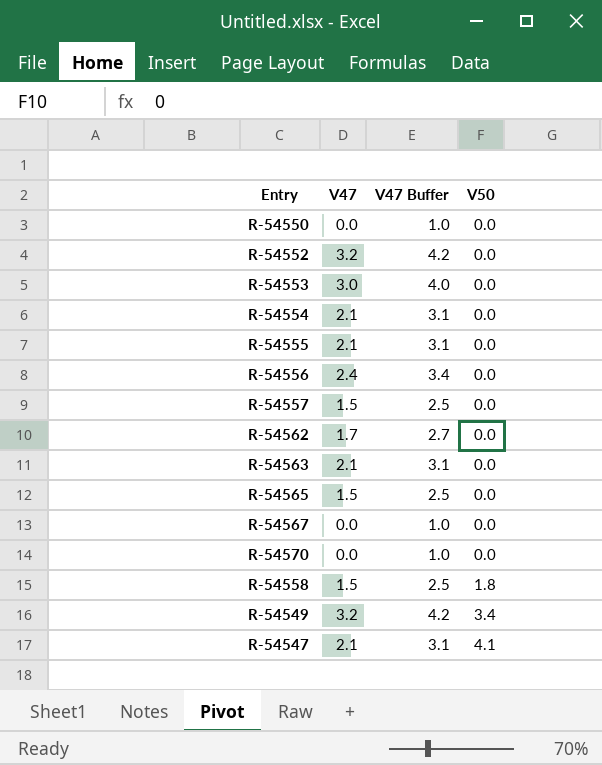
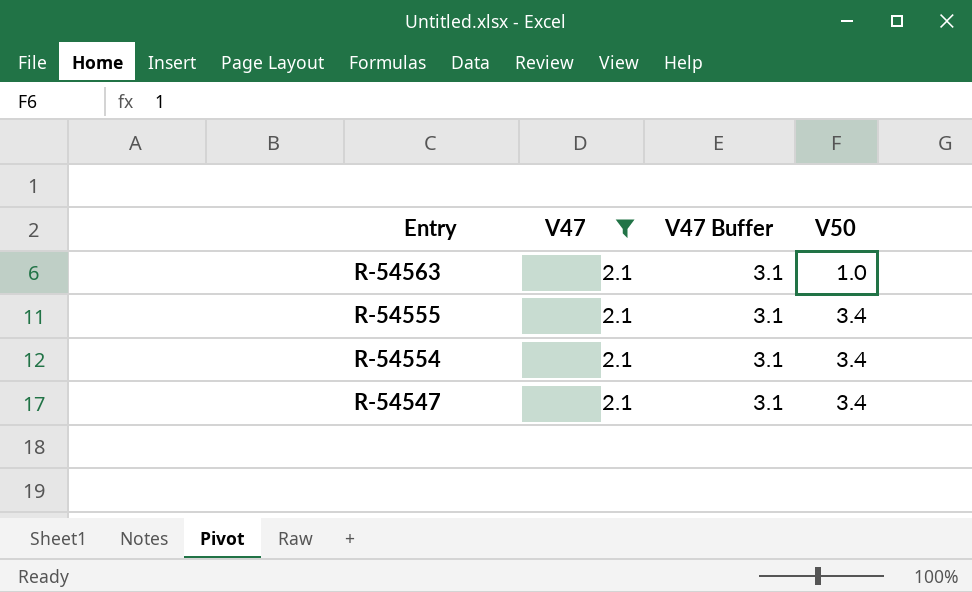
filter: none -> V47 = 2.1
row order: V50 ascending -> Entry descending
R-54563 | V50: 0.0 -> 1.0
R-54555 | V50: 0.0 -> 3.4
R-54554 | V50: 0.0 -> 3.4
R-54547 | V50: 4.1 -> 3.4

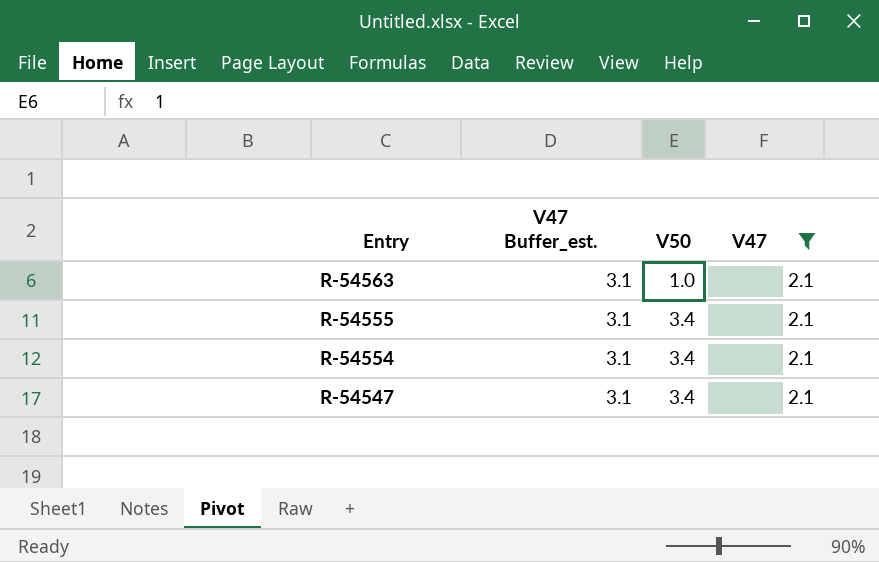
column name: V47 Buffer -> V47 Buffer_est.
column V47 | position: 2 -> 4

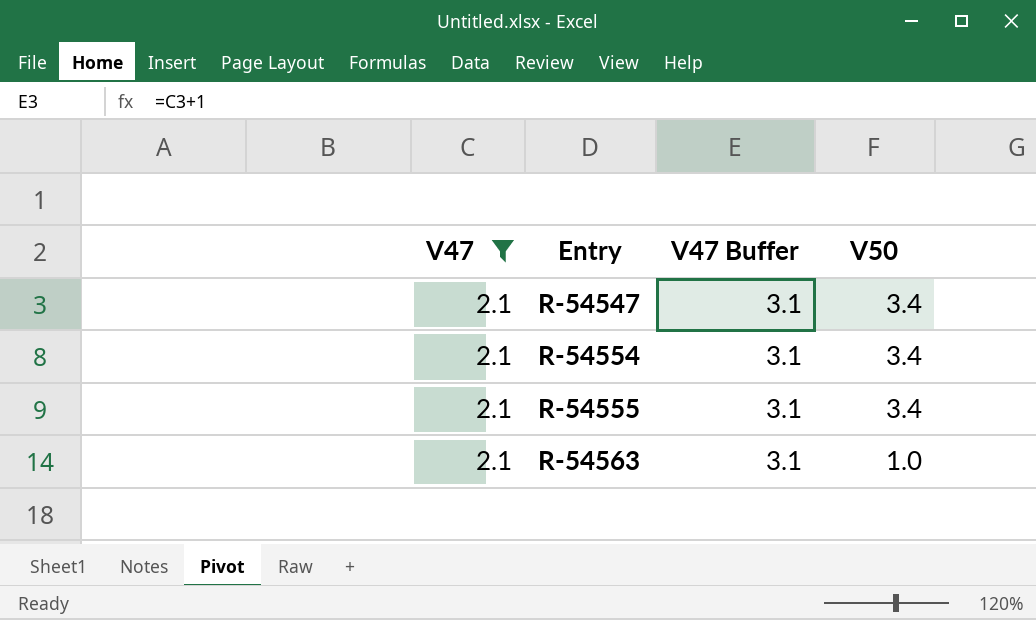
row order: Entry descending -> Entry ascending
column V47 | position: 4 -> 1
column name: V47 Buffer_est. -> V47 Buffer

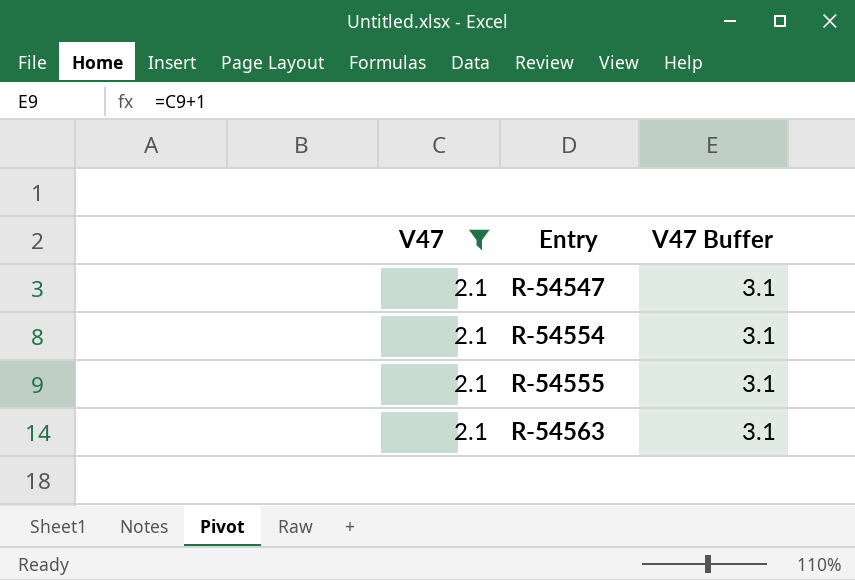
column V50 | position: 4 -> none

